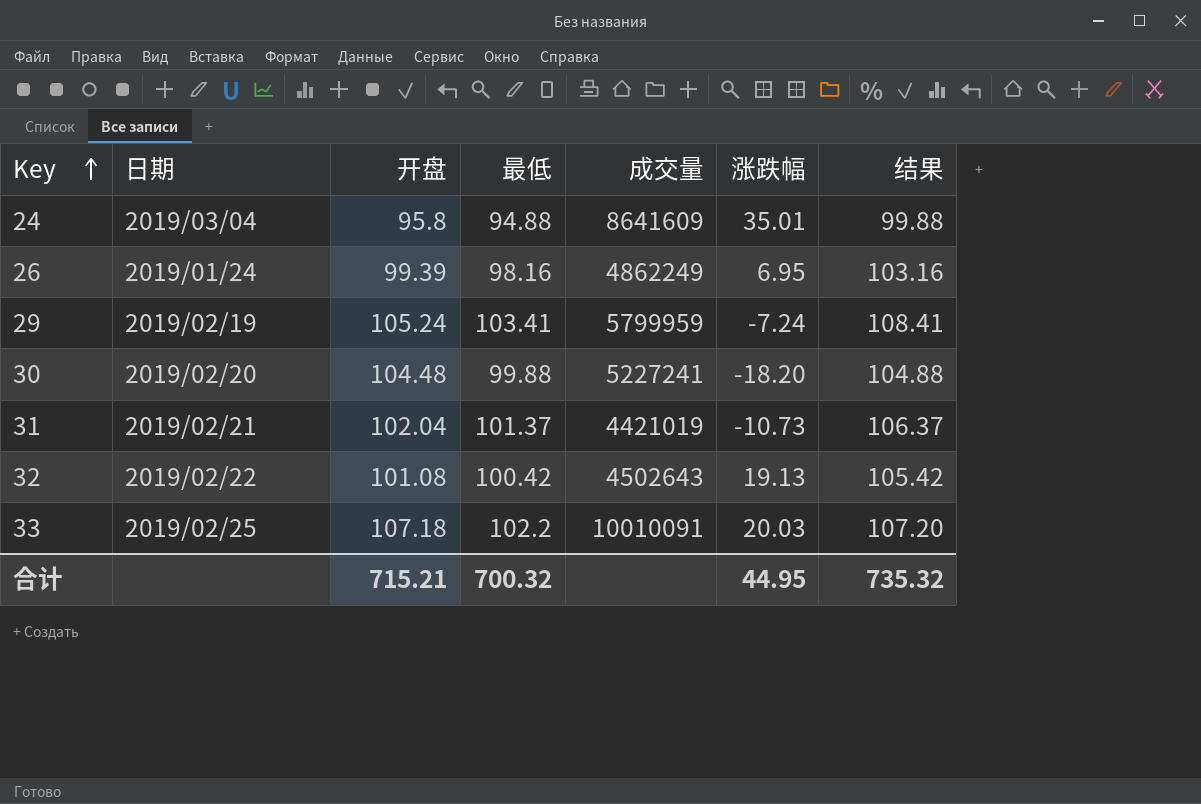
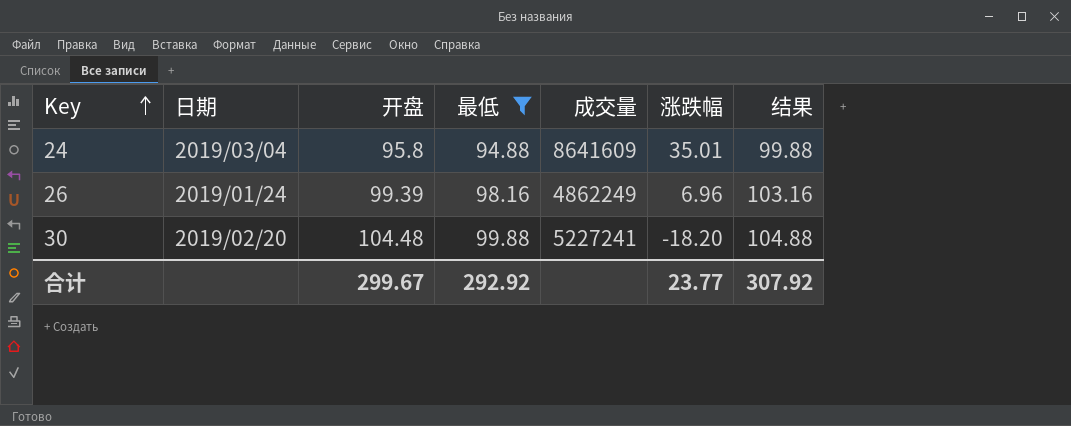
filter: none -> 最低 <= 99.88
26 | 涨跌幅: 6.95 -> 6.96
合计 | 开盘: 715.21 -> 299.67
合计 | 最低: 700.32 -> 292.92
合计 | 涨跌幅: 44.95 -> 23.77
合计 | 结果: 735.32 -> 307.92

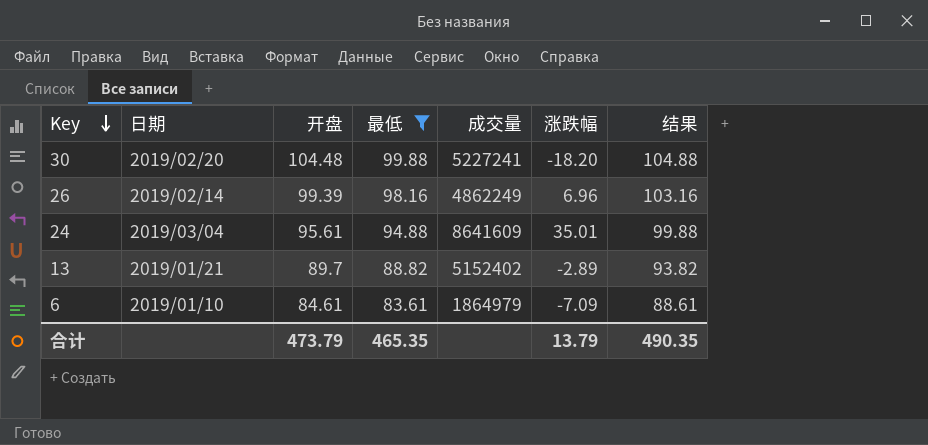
row order: Key ascending -> Key descending
26 | 日期: 2019/01/24 -> 2019/02/14
24 | 开盘: 95.8 -> 95.61
row 13: none -> 2019/01/21 | 89.7 | 88.82 | 5152402 | -2.89 | 93.82
row 6: none -> 2019/01/10 | 84.61 | 83.61 | 1864979 | -7.09 | 88.61
合计 | 开盘: 299.67 -> 473.79
合计 | 最低: 292.92 -> 465.35
合计 | 涨跌幅: 23.77 -> 13.79
合计 | 结果: 307.92 -> 490.35

